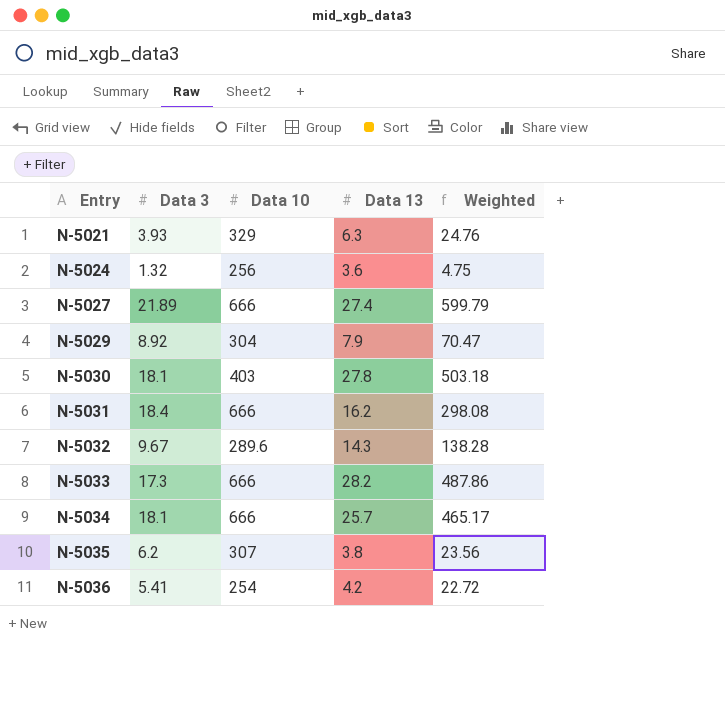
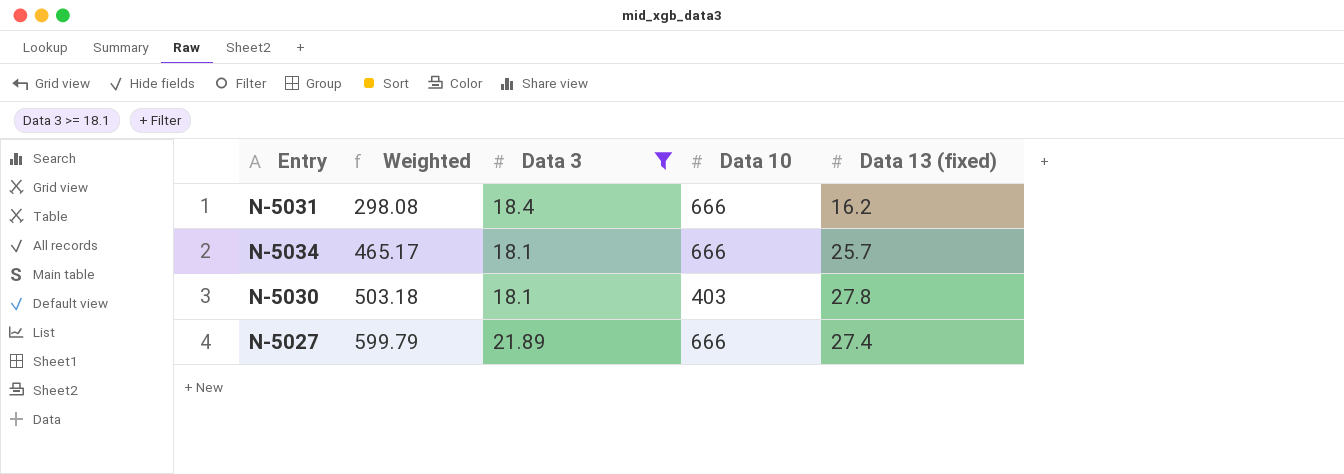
filter: none -> Data 3 >= 18.1
row order: Entry ascending -> Weighted ascending
column Weighted | position: 5 -> 2
column name: Data 13 -> Data 13 (fixed)

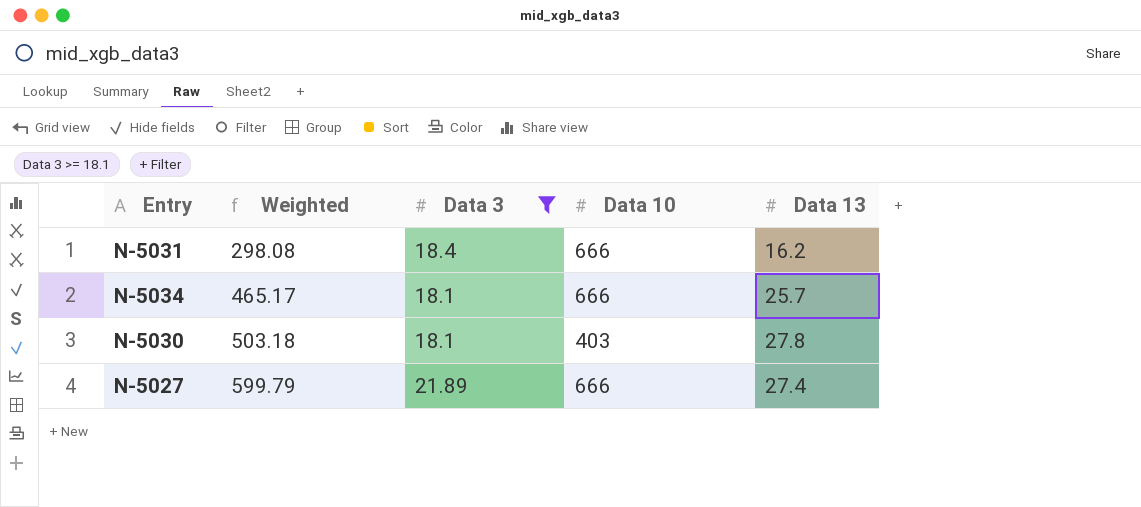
column name: Data 13 (fixed) -> Data 13

